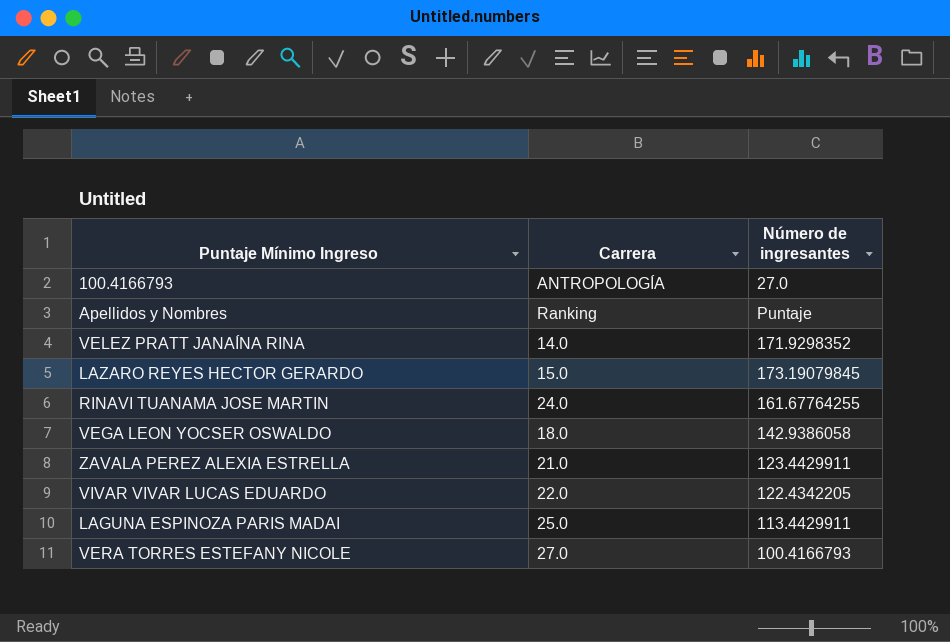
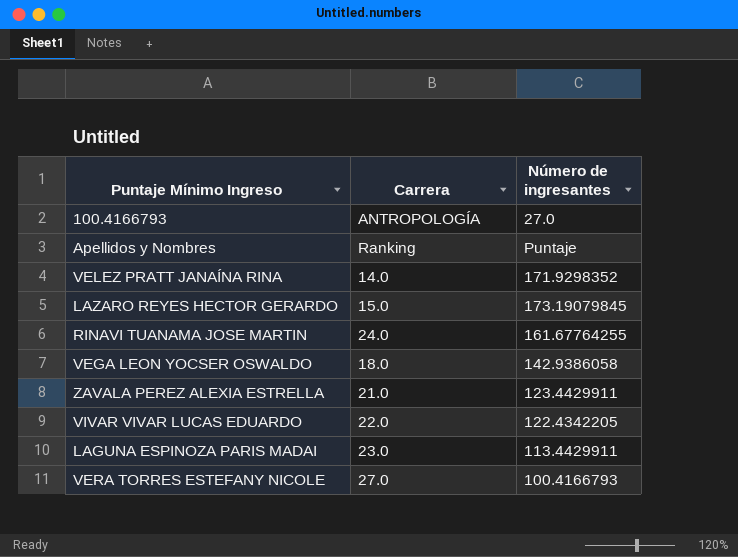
LAGUNA ESPINOZA PARIS MADAI | Carrera: 25.0 -> 23.0

